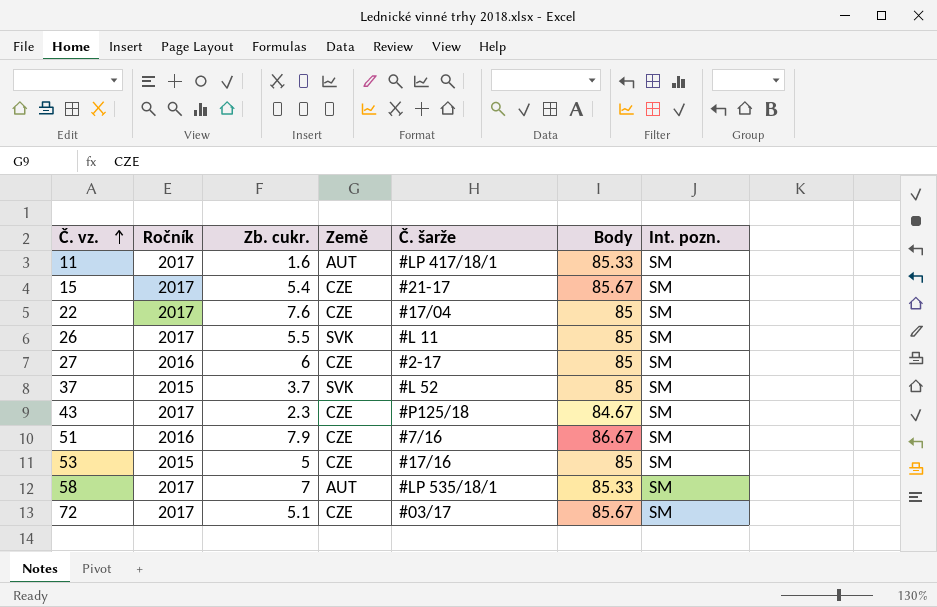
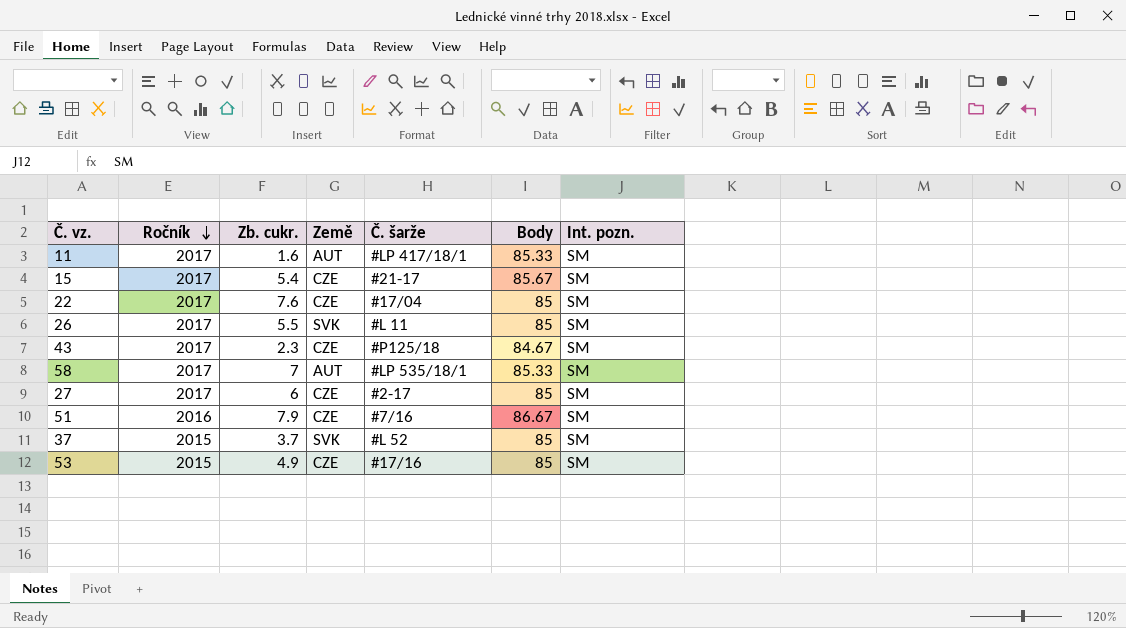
row order: Č. vz. ascending -> Ročník descending
row 72: 2017 | 5.1 | CZE | #03/17 | 85.67 | SM -> none
27 | Ročník: 2016 -> 2017
53 | Zb. cukr.: 5 -> 4.9

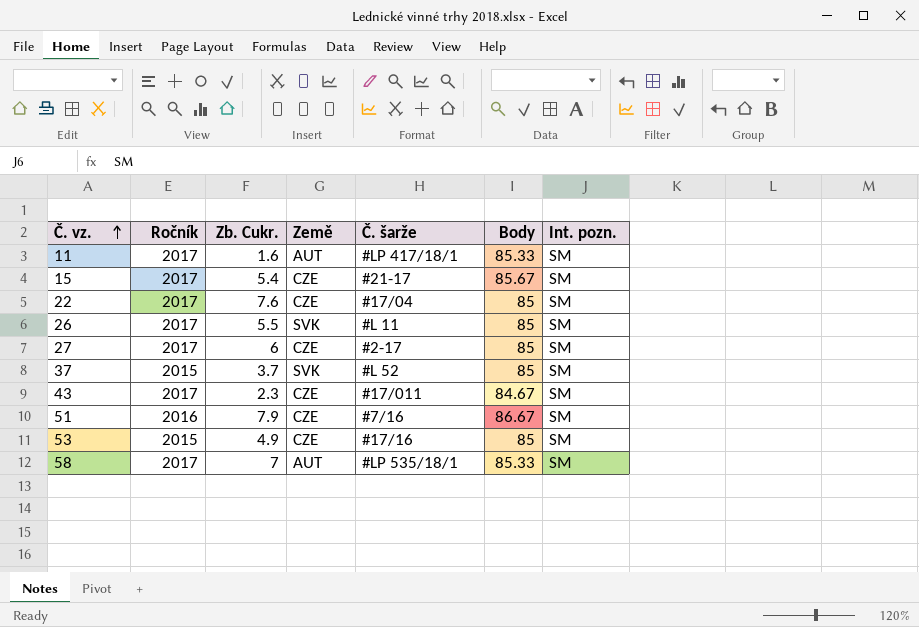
row order: Ročník descending -> Č. vz. ascending
column name: Zb. cukr. -> Zb. Cukr.
43 | Č. šarže: #P125/18 -> #17/011

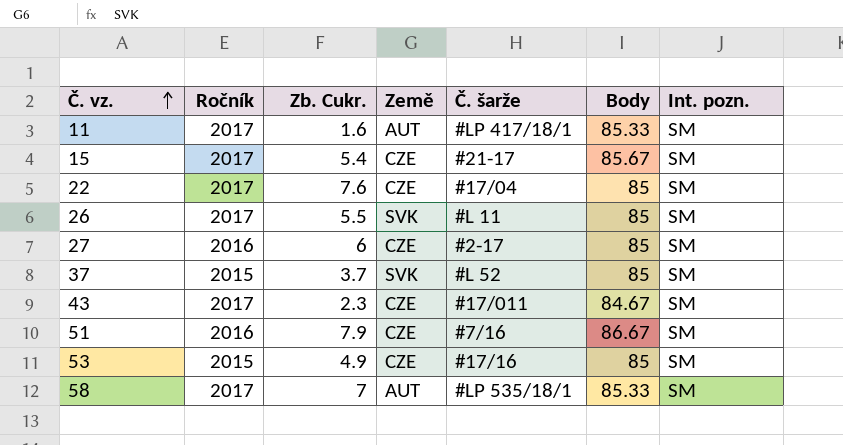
27 | Ročník: 2017 -> 2016

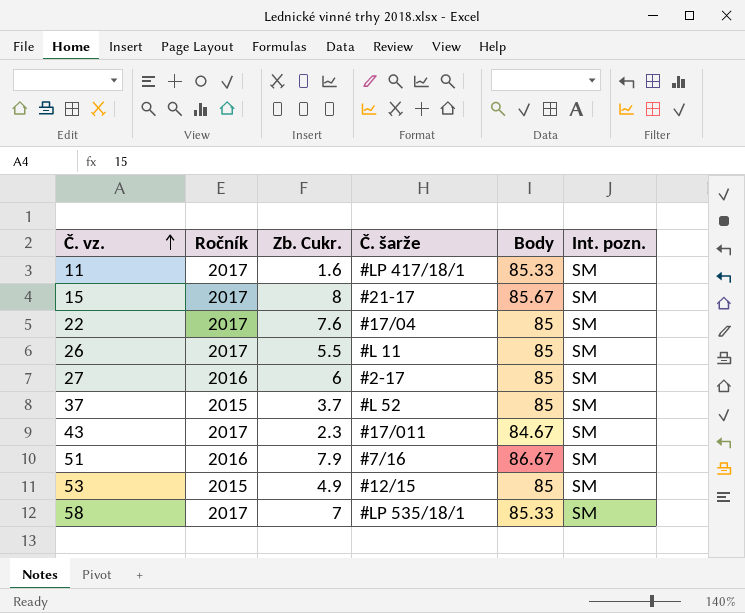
column Země | position: 4 -> none
15 | Zb. Cukr.: 5.4 -> 8
53 | Č. šarže: #17/16 -> #12/15

